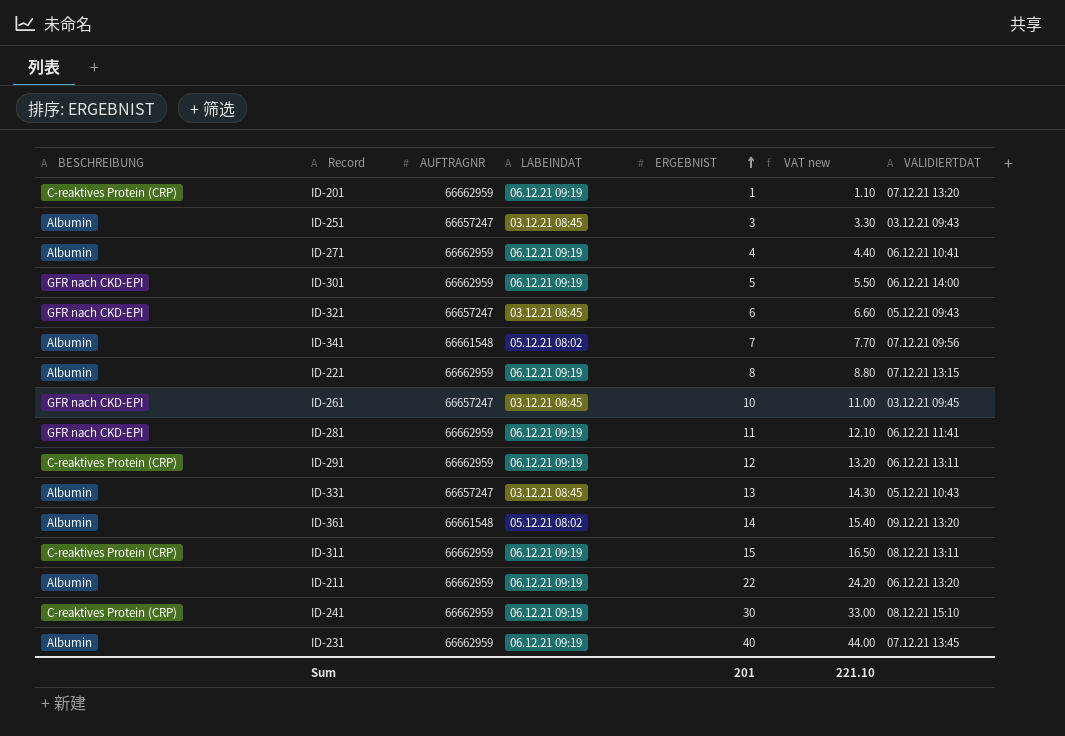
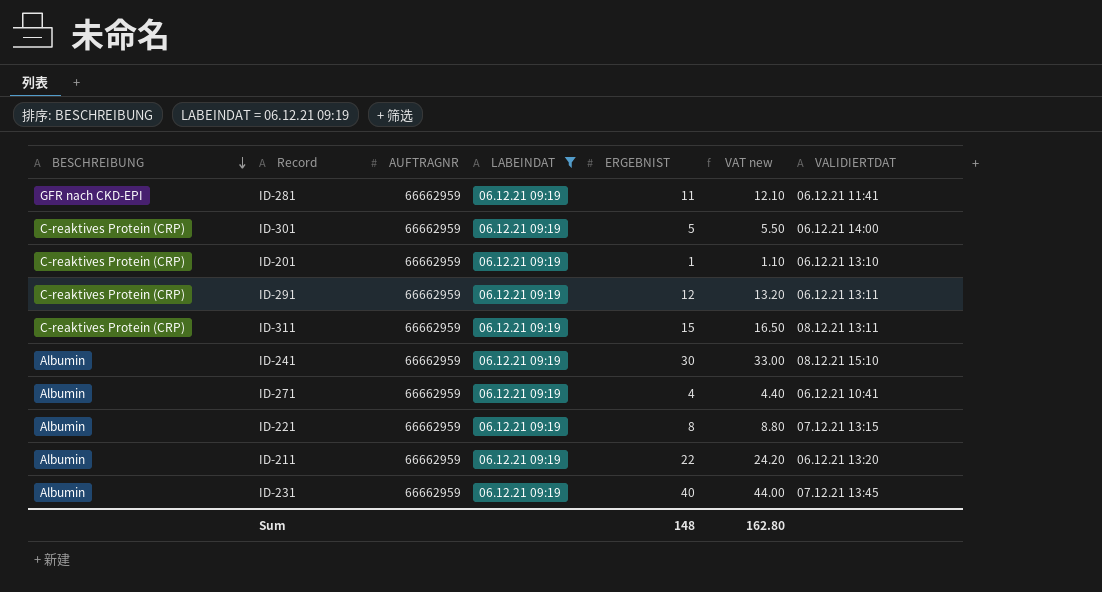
filter: none -> LABEINDAT = 06.12.21 09:19
row order: ERGEBNIST ascending -> BESCHREIBUNG descending
ID-301 | BESCHREIBUNG: GFR nach CKD-EPI -> C-reaktives Protein (CRP)
ID-201 | VALIDIERTDAT: 07.12.21 13:20 -> 06.12.21 13:10
ID-241 | BESCHREIBUNG: C-reaktives Protein (CRP) -> Albumin
Sum | ERGEBNIST: 201 -> 148
Sum | VAT new: 221.10 -> 162.80

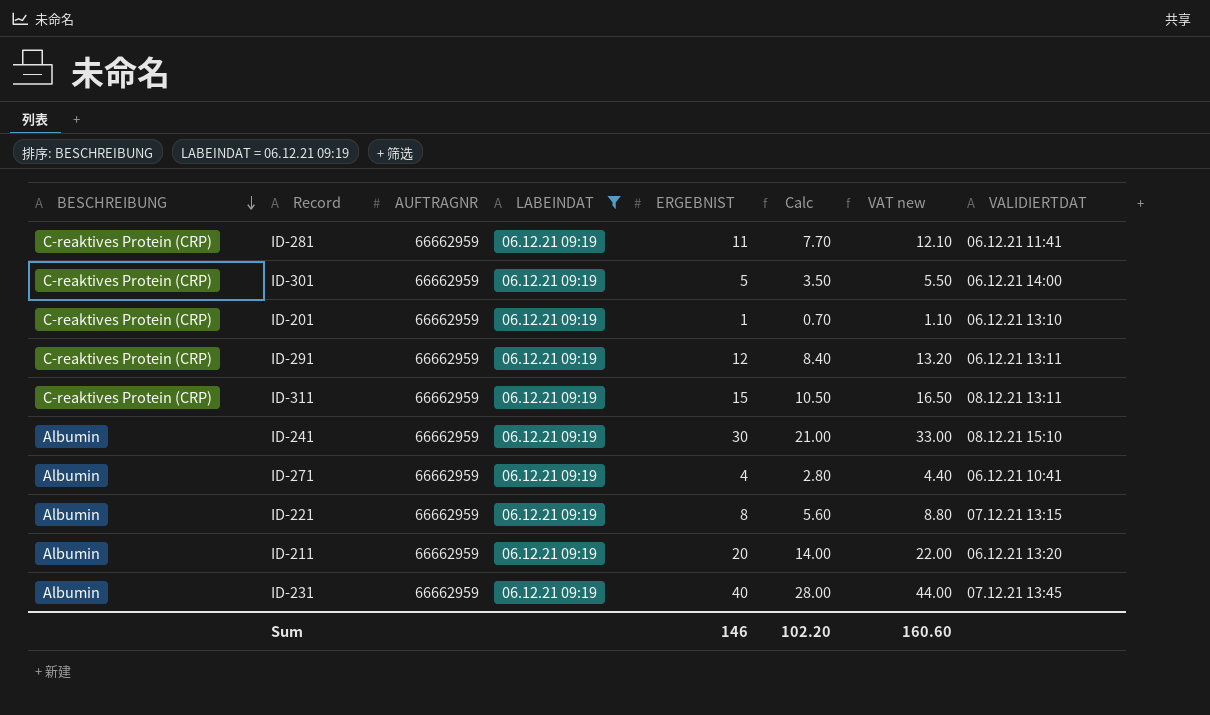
column Calc | formula: none -> [ERGEBNIST] * 0.7
ID-281 | BESCHREIBUNG: GFR nach CKD-EPI -> C-reaktives Protein (CRP)
ID-211 | ERGEBNIST: 22 -> 20
ID-211 | VAT new: 24.20 -> 22.00
Sum | ERGEBNIST: 148 -> 146
Sum | VAT new: 162.80 -> 160.60

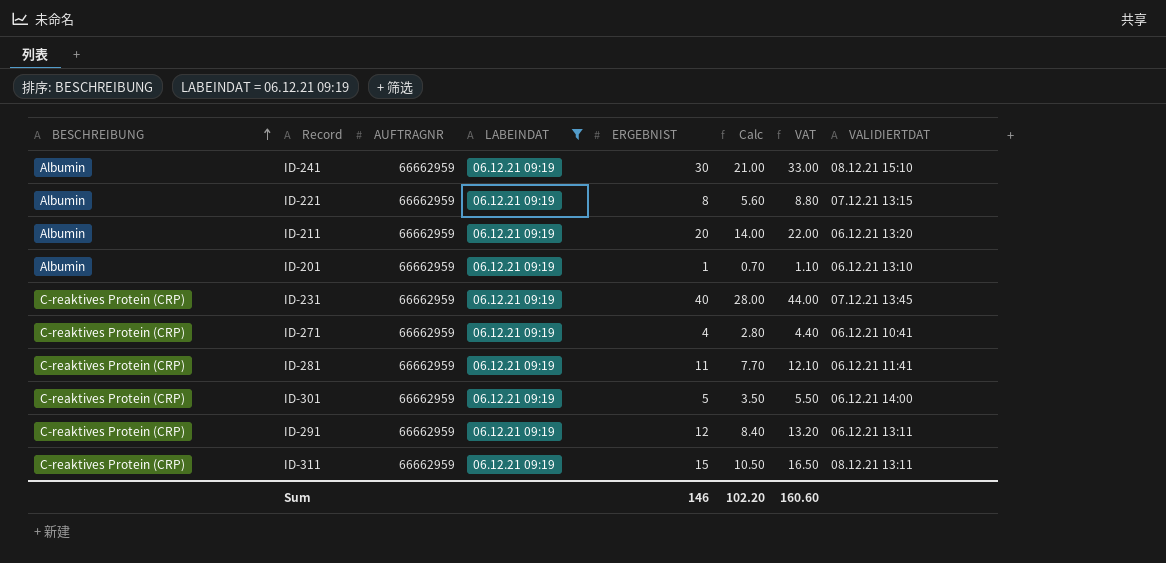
row order: BESCHREIBUNG descending -> BESCHREIBUNG ascending
column name: VAT new -> VAT
ID-201 | BESCHREIBUNG: C-reaktives Protein (CRP) -> Albumin
ID-231 | BESCHREIBUNG: Albumin -> C-reaktives Protein (CRP)
ID-271 | BESCHREIBUNG: Albumin -> C-reaktives Protein (CRP)

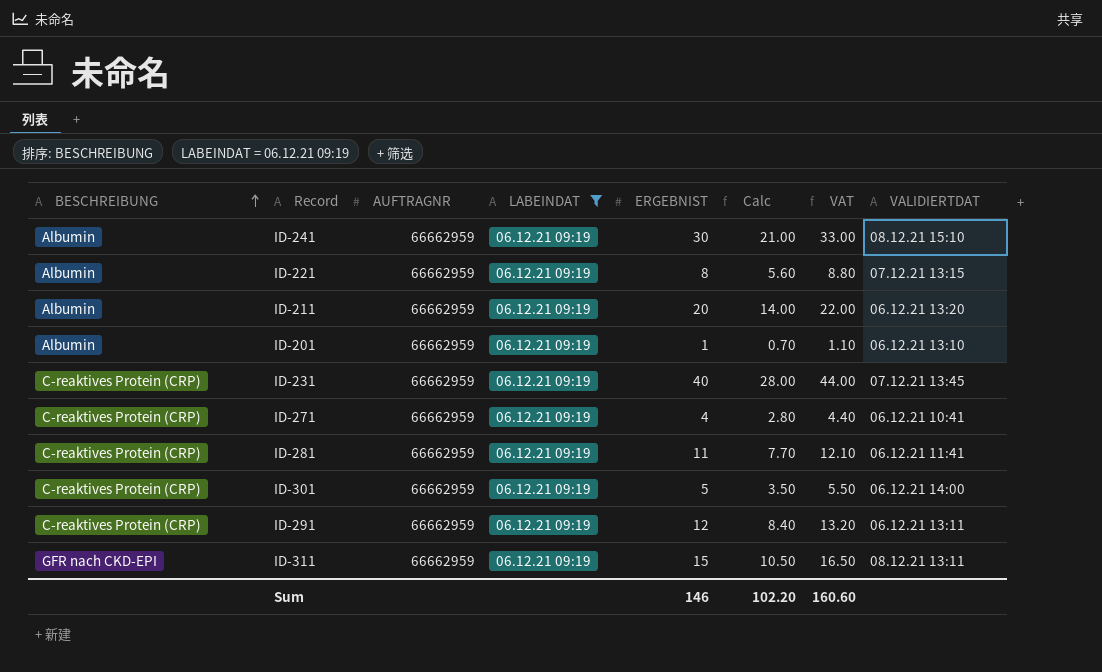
ID-311 | BESCHREIBUNG: C-reaktives Protein (CRP) -> GFR nach CKD-EPI

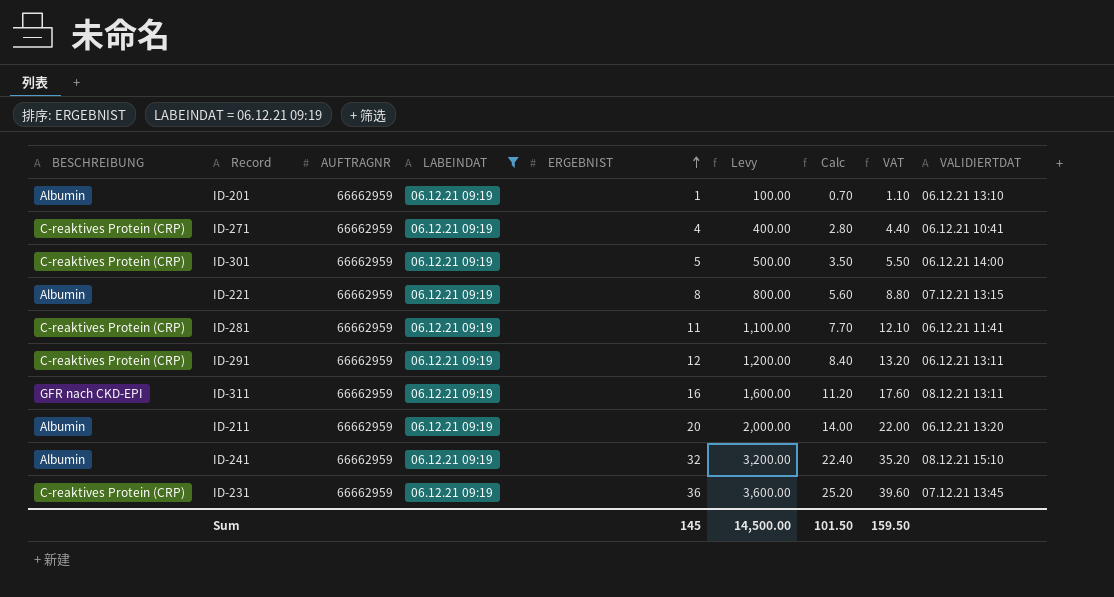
row order: BESCHREIBUNG ascending -> ERGEBNIST ascending
column Levy | formula: none -> [ERGEBNIST] * 100
ID-311 | ERGEBNIST: 15 -> 16
ID-311 | Calc: 10.50 -> 11.20
ID-311 | VAT: 16.50 -> 17.60
ID-241 | ERGEBNIST: 30 -> 32
ID-241 | Calc: 21.00 -> 22.40
ID-241 | VAT: 33.00 -> 35.20
ID-231 | ERGEBNIST: 40 -> 36
ID-231 | Calc: 28.00 -> 25.20
ID-231 | VAT: 44.00 -> 39.60
Sum | ERGEBNIST: 146 -> 145
Sum | Calc: 102.20 -> 101.50
Sum | VAT: 160.60 -> 159.50

